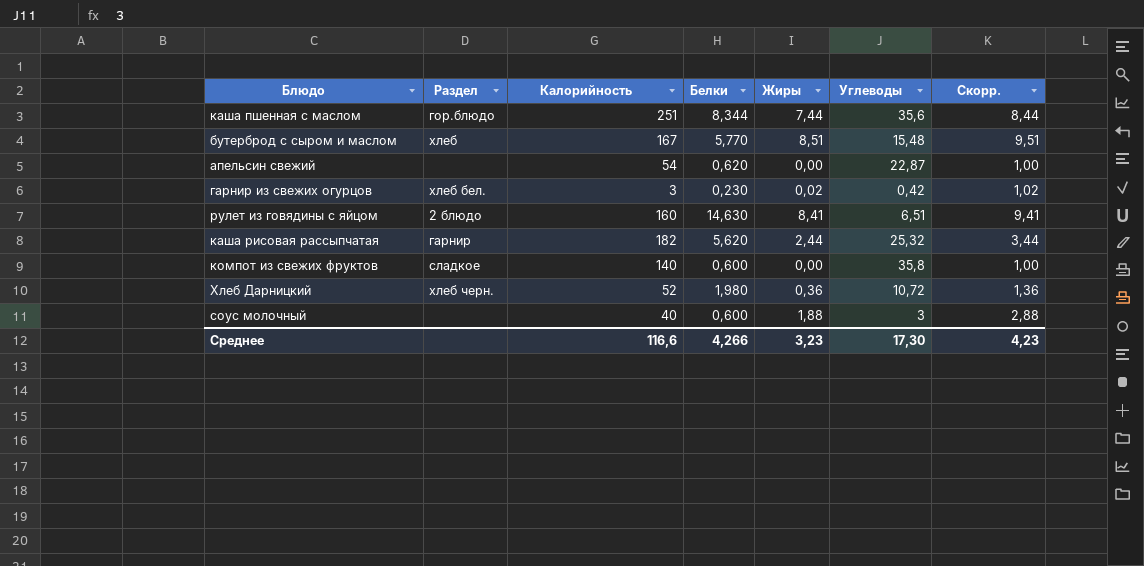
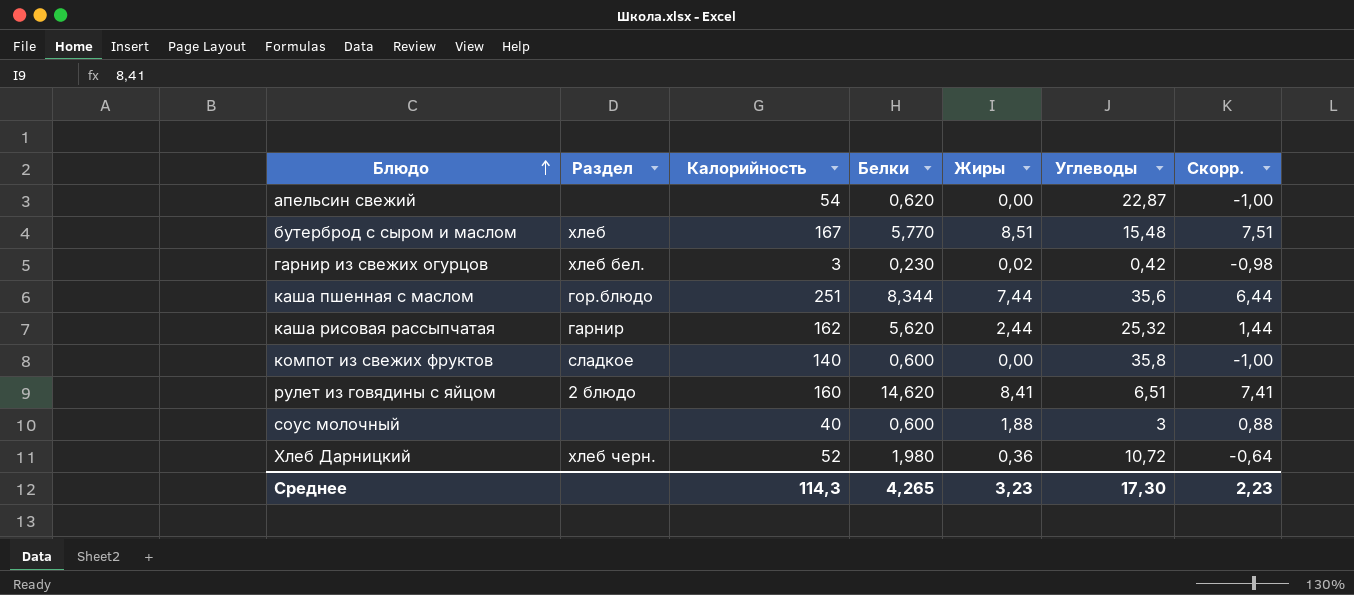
row order: none -> Блюдо ascending
column Скорр. | formula: [Жиры] + 1 -> [Жиры] - 1
каша рисовая рассыпчатая | Калорийность: 182 -> 162
рулет из говядины с яйцом | Белки: 14,630 -> 14,620
Среднее | Калорийность: 116,6 -> 114,3
Среднее | Белки: 4,266 -> 4,265
Среднее | Скорр.: 4,23 -> 2,23

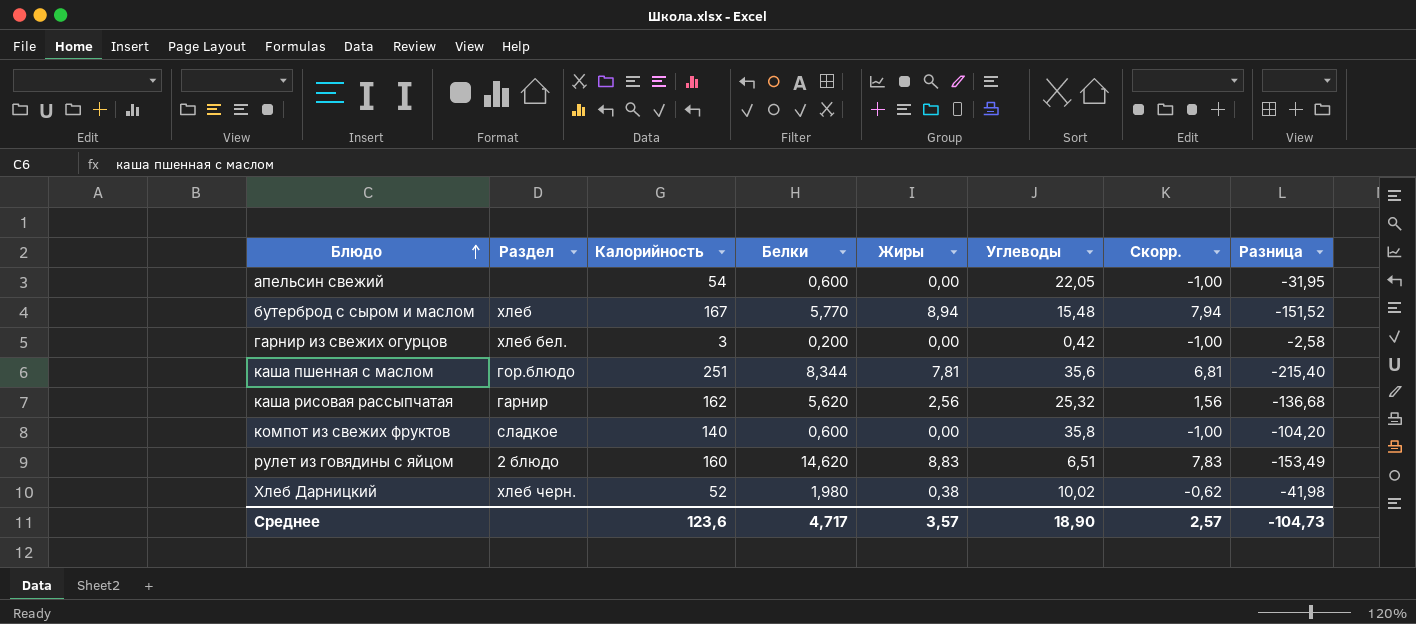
column Разница | formula: none -> [Углеводы] - [Калорийность]
row соус молочный: none | 40 | 0,600 | 1,88 | 3 | 0,88 -> none
апельсин свежий | Белки: 0,620 -> 0,600
апельсин свежий | Углеводы: 22,87 -> 22,05
бутерброд с сыром и маслом | Жиры: 8,51 -> 8,94
бутерброд с сыром и маслом | Скорр.: 7,51 -> 7,94
гарнир из свежих огурцов | Белки: 0,230 -> 0,200
гарнир из свежих огурцов | Жиры: 0,02 -> 0,00
гарнир из свежих огурцов | Скорр.: -0,98 -> -1,00
каша пшенная с маслом | Жиры: 7,44 -> 7,81
каша пшенная с маслом | Скорр.: 6,44 -> 6,81
каша рисовая рассыпчатая | Жиры: 2,44 -> 2,56
каша рисовая рассыпчатая | Скорр.: 1,44 -> 1,56
рулет из говядины с яйцом | Жиры: 8,41 -> 8,83
рулет из говядины с яйцом | Скорр.: 7,41 -> 7,83
Хлеб Дарницкий | Жиры: 0,36 -> 0,38
Хлеб Дарницкий | Углеводы: 10,72 -> 10,02
Хлеб Дарницкий | Скорр.: -0,64 -> -0,62
Среднее | Калорийность: 114,3 -> 123,6
Среднее | Белки: 4,265 -> 4,717
Среднее | Жиры: 3,23 -> 3,57
Среднее | Углеводы: 17,30 -> 18,90
Среднее | Скорр.: 2,23 -> 2,57

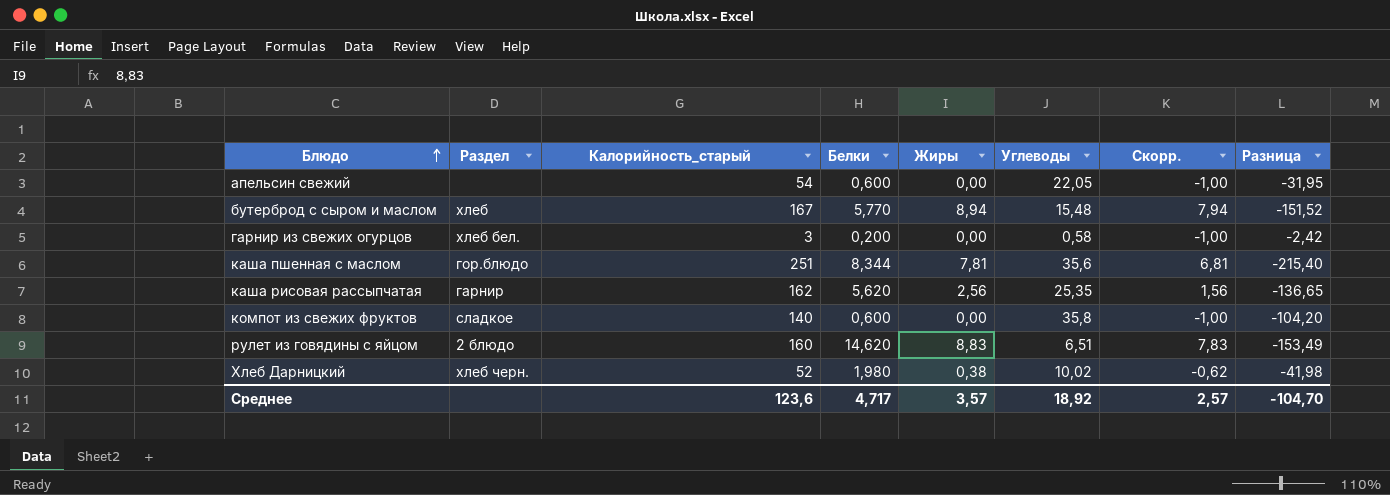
column name: Калорийность -> Калорийность_старый
гарнир из свежих огурцов | Углеводы: 0,42 -> 0,58
гарнир из свежих огурцов | Разница: -2,58 -> -2,42
каша рисовая рассыпчатая | Углеводы: 25,32 -> 25,35
каша рисовая рассыпчатая | Разница: -136,68 -> -136,65
Среднее | Углеводы: 18,90 -> 18,92
Среднее | Разница: -104,73 -> -104,70

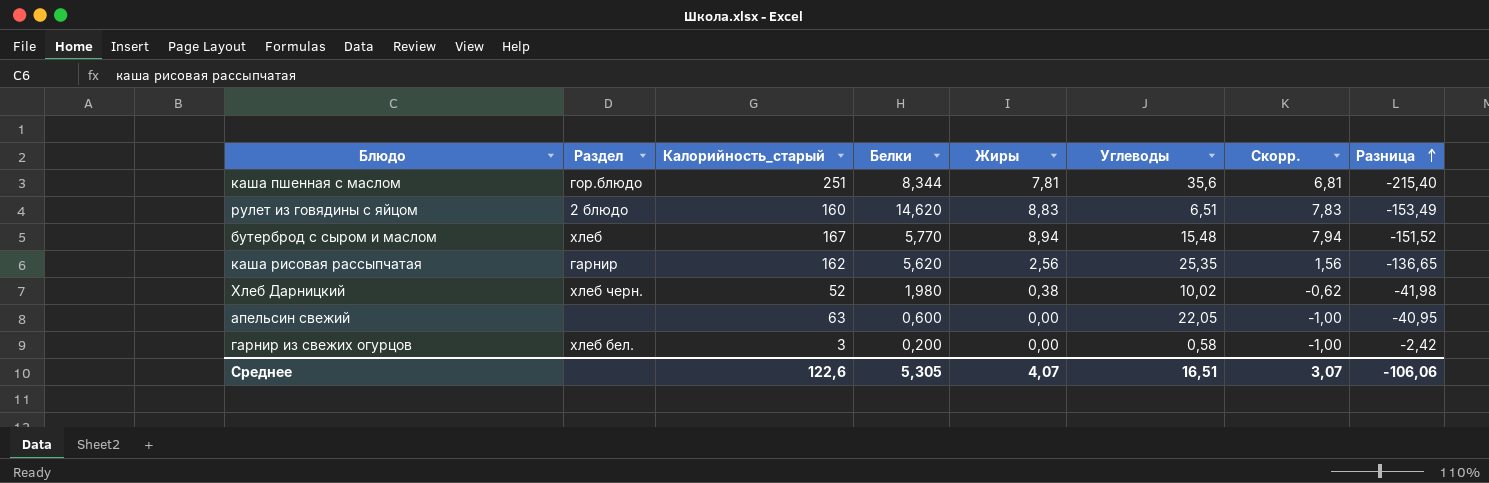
row order: Блюдо ascending -> Разница ascending
row компот из свежих фруктов: сладкое | 140 | 0,600 | 0,00 | 35,8 | -1,00 | -104,20 -> none
апельсин свежий | Калорийность_старый: 54 -> 63
апельсин свежий | Разница: -31,95 -> -40,95
Среднее | Калорийность_старый: 123,6 -> 122,6
Среднее | Белки: 4,717 -> 5,305
Среднее | Жиры: 3,57 -> 4,07
Среднее | Углеводы: 18,92 -> 16,51
Среднее | Скорр.: 2,57 -> 3,07
Среднее | Разница: -104,70 -> -106,06

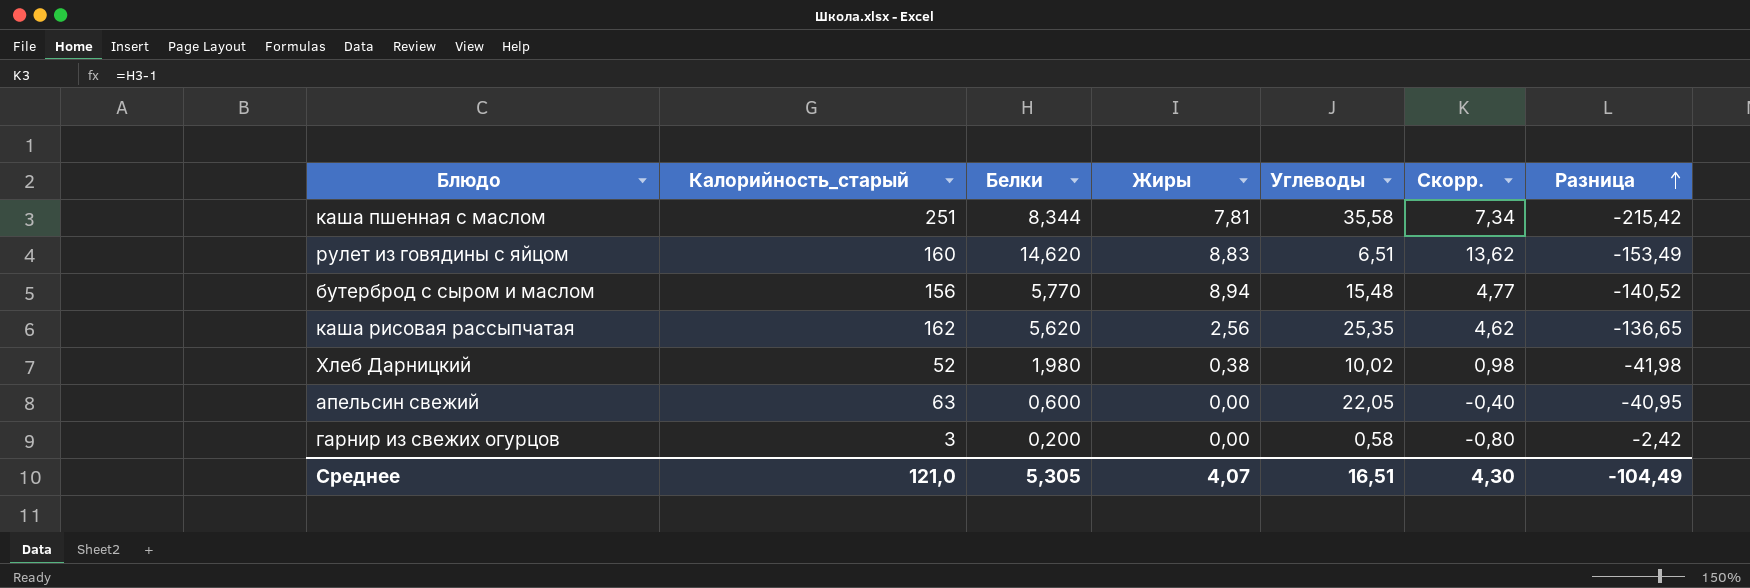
column Раздел | position: 2 -> none
column Скорр. | formula: [Жиры] - 1 -> [Белки] - 1
каша пшенная с маслом | Углеводы: 35,6 -> 35,58
каша пшенная с маслом | Разница: -215,40 -> -215,42
бутерброд с сыром и маслом | Калорийность_старый: 167 -> 156
бутерброд с сыром и маслом | Разница: -151,52 -> -140,52
Среднее | Калорийность_старый: 122,6 -> 121,0
Среднее | Скорр.: 3,07 -> 4,30
Среднее | Разница: -106,06 -> -104,49

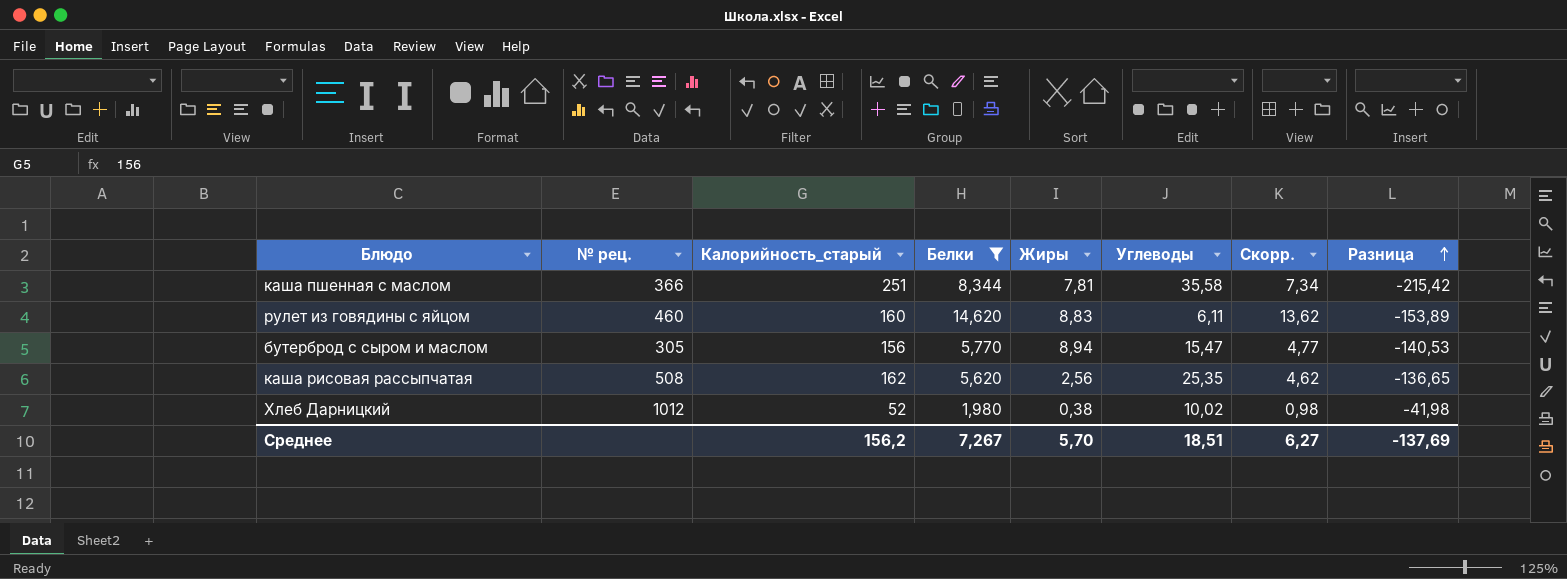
filter: none -> Белки >= 1,980
column № рец. | position: none -> 2
рулет из говядины с яйцом | Углеводы: 6,51 -> 6,11
рулет из говядины с яйцом | Разница: -153,49 -> -153,89
бутерброд с сыром и маслом | Углеводы: 15,48 -> 15,47
бутерброд с сыром и маслом | Разница: -140,52 -> -140,53
Среднее | Калорийность_старый: 121,0 -> 156,2
Среднее | Белки: 5,305 -> 7,267
Среднее | Жиры: 4,07 -> 5,70
Среднее | Углеводы: 16,51 -> 18,51
Среднее | Скорр.: 4,30 -> 6,27
Среднее | Разница: -104,49 -> -137,69

